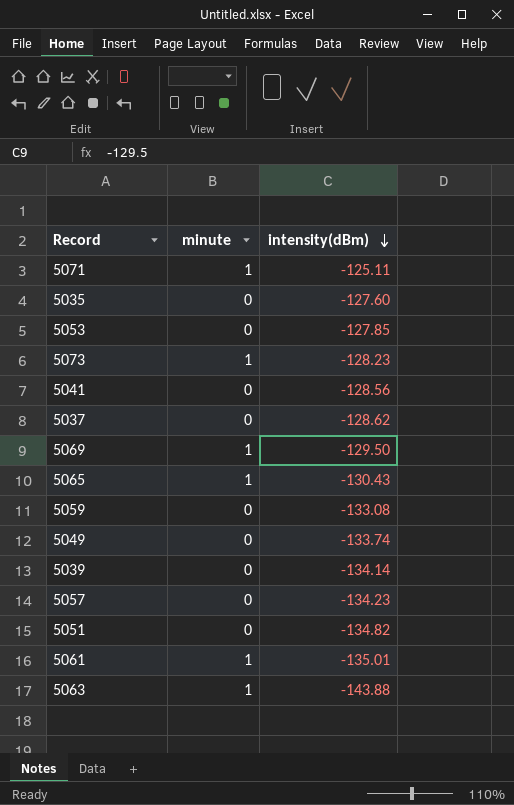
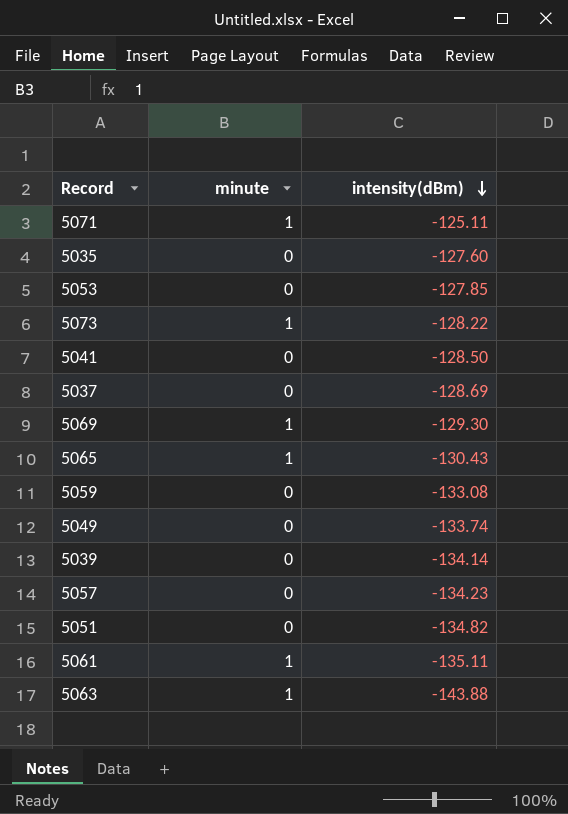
5073 | intensity(dBm): -128.23 -> -128.22
5041 | intensity(dBm): -128.56 -> -128.50
5037 | intensity(dBm): -128.62 -> -128.69
5069 | intensity(dBm): -129.50 -> -129.30
5061 | intensity(dBm): -135.01 -> -135.11

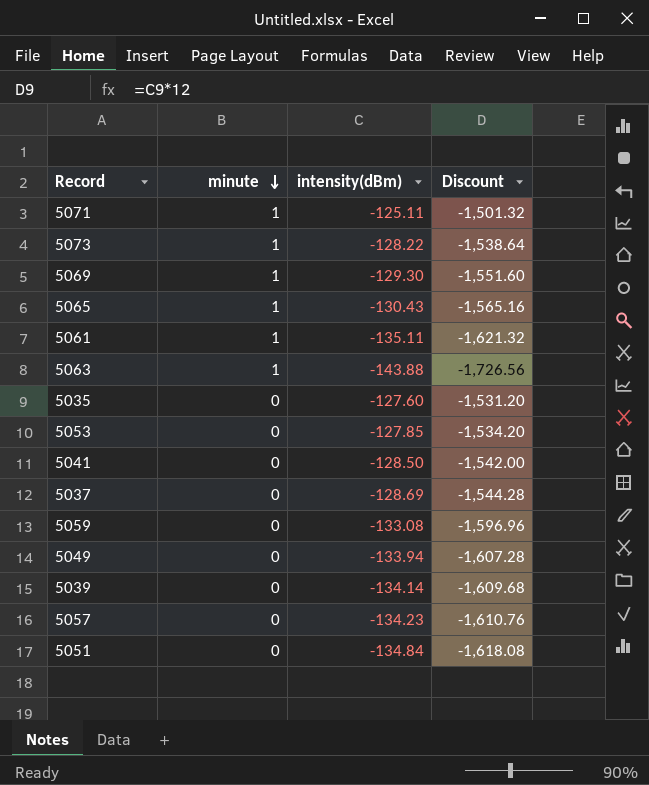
row order: intensity(dBm) descending -> minute descending
column Discount | formula: none -> [intensity(dBm)] * 12
5049 | intensity(dBm): -133.74 -> -133.94
5051 | intensity(dBm): -134.82 -> -134.84

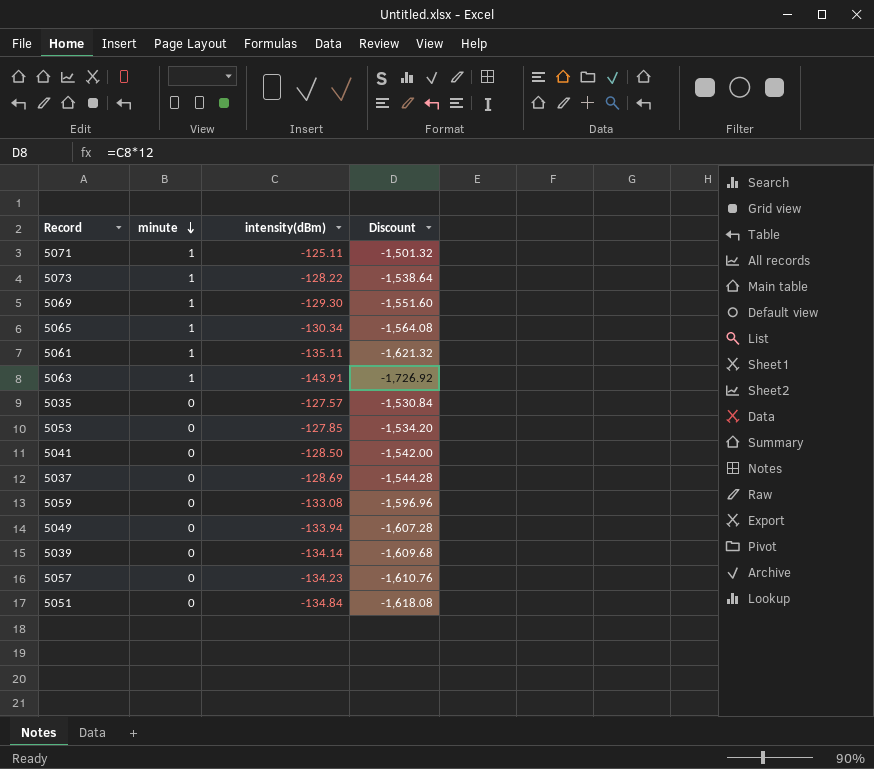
5065 | intensity(dBm): -130.43 -> -130.34
5065 | Discount: -1,565.16 -> -1,564.08
5063 | intensity(dBm): -143.88 -> -143.91
5063 | Discount: -1,726.56 -> -1,726.92
5035 | intensity(dBm): -127.60 -> -127.57
5035 | Discount: -1,531.20 -> -1,530.84

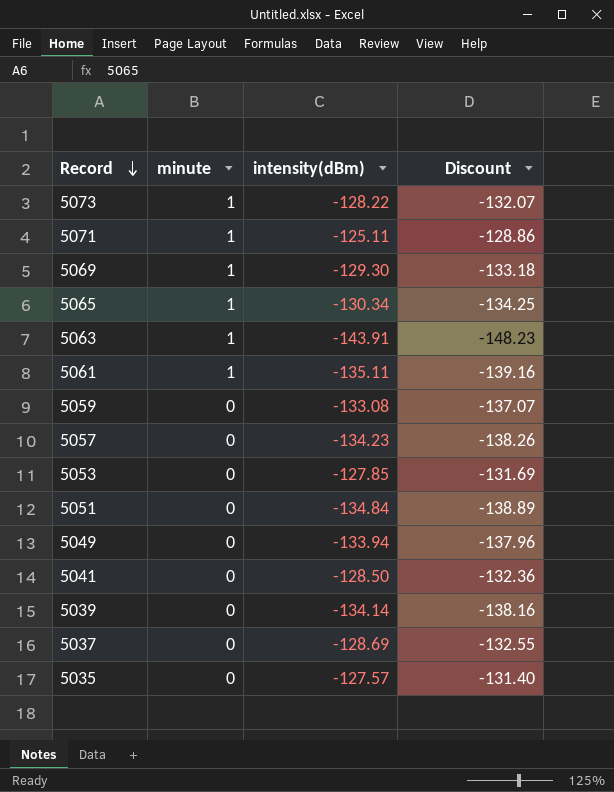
row order: minute descending -> Record descending
column Discount | formula: [intensity(dBm)] * 12 -> [intensity(dBm)] * 1.03

